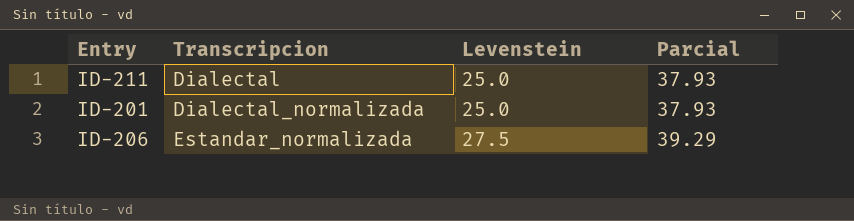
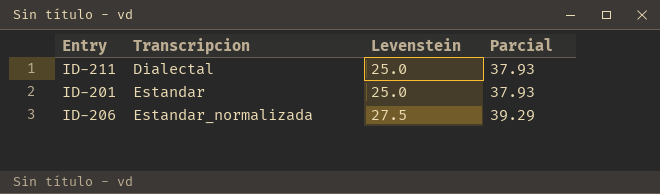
ID-201 | Transcripcion: Dialectal_normalizada -> Estandar

